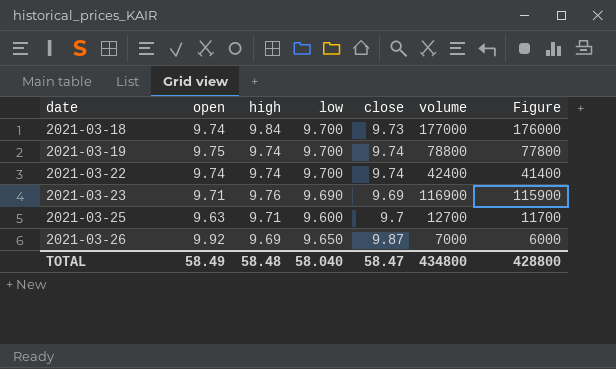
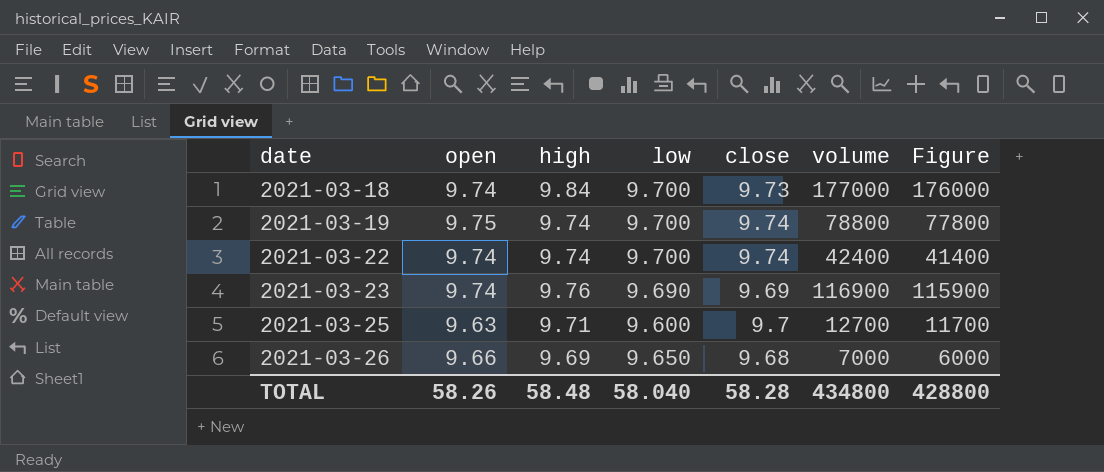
2021-03-23 | open: 9.71 -> 9.74
2021-03-26 | open: 9.92 -> 9.66
2021-03-26 | close: 9.87 -> 9.68
TOTAL | open: 58.49 -> 58.26
TOTAL | close: 58.47 -> 58.28

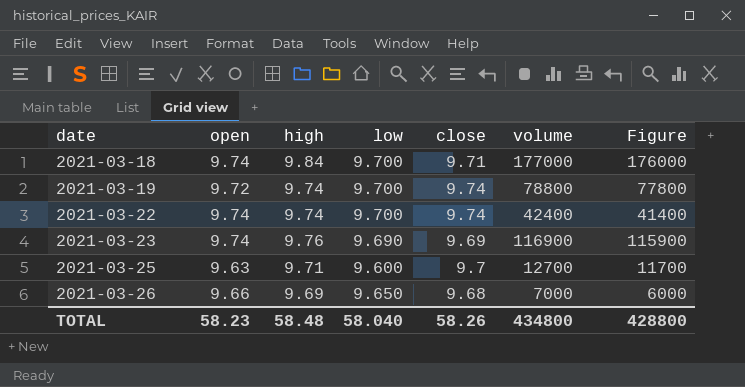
2021-03-18 | close: 9.73 -> 9.71
2021-03-19 | open: 9.75 -> 9.72
TOTAL | open: 58.26 -> 58.23
TOTAL | close: 58.28 -> 58.26

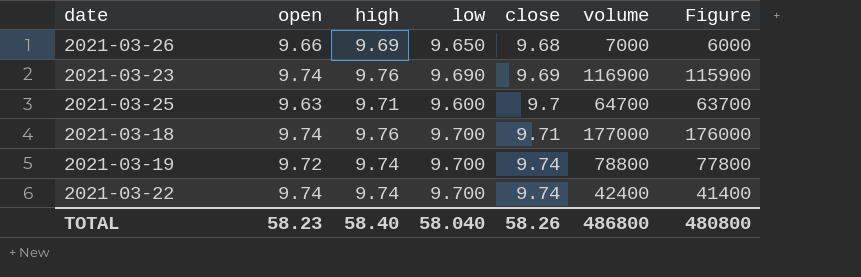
row order: date ascending -> close ascending
2021-03-25 | volume: 12700 -> 64700
2021-03-25 | Figure: 11700 -> 63700
2021-03-18 | high: 9.84 -> 9.76
TOTAL | high: 58.48 -> 58.40
TOTAL | volume: 434800 -> 486800
TOTAL | Figure: 428800 -> 480800

